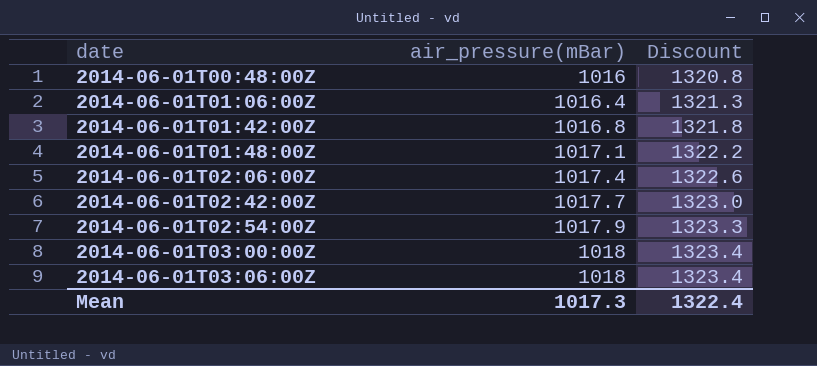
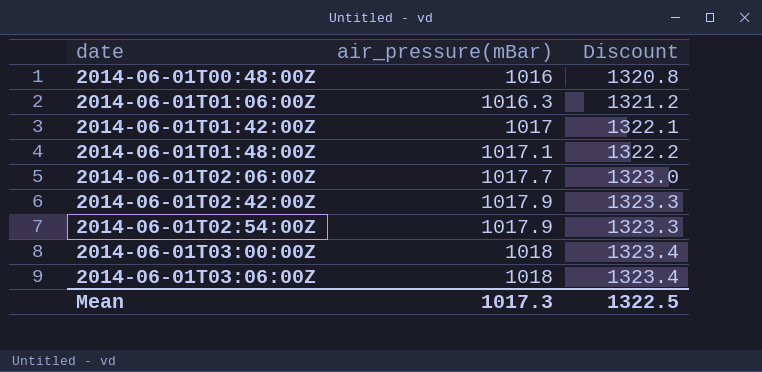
2014-06-01T01:06:00Z | air_pressure(mBar): 1016.4 -> 1016.3
2014-06-01T01:06:00Z | Discount: 1321.3 -> 1321.2
2014-06-01T01:42:00Z | air_pressure(mBar): 1016.8 -> 1017
2014-06-01T01:42:00Z | Discount: 1321.8 -> 1322.1
2014-06-01T02:06:00Z | air_pressure(mBar): 1017.4 -> 1017.7
2014-06-01T02:06:00Z | Discount: 1322.6 -> 1323.0
2014-06-01T02:42:00Z | air_pressure(mBar): 1017.7 -> 1017.9
2014-06-01T02:42:00Z | Discount: 1323.0 -> 1323.3
Mean | Discount: 1322.4 -> 1322.5

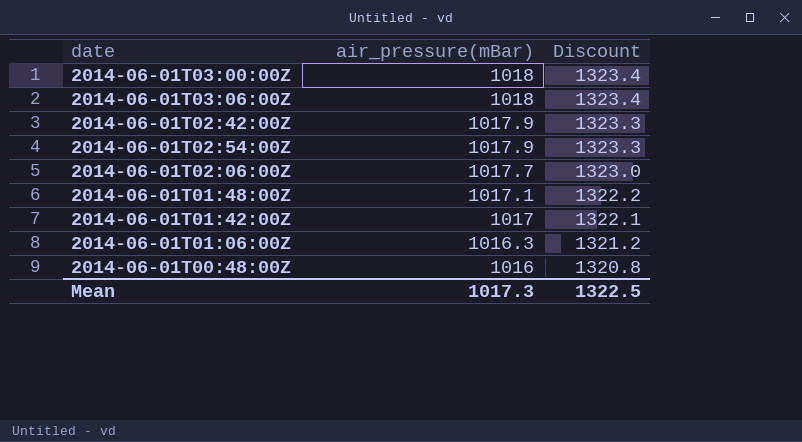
row order: date ascending -> air_pressure(mBar) descending

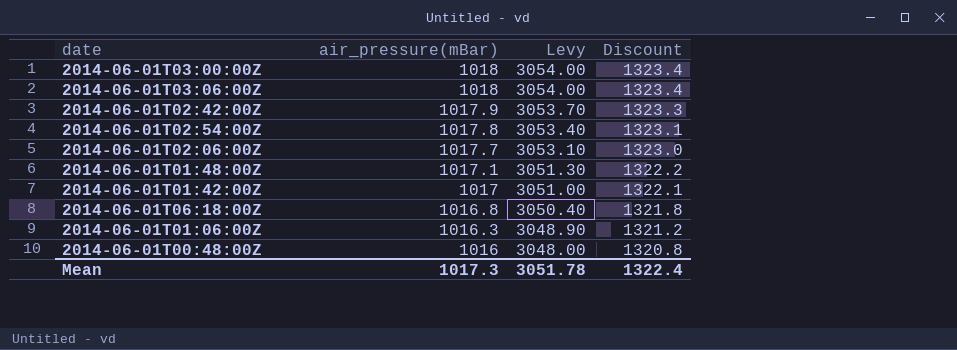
column Levy | formula: none -> [air_pressure(mBar)] * 3
2014-06-01T02:54:00Z | air_pressure(mBar): 1017.9 -> 1017.8
2014-06-01T02:54:00Z | Discount: 1323.3 -> 1323.1
row 2014-06-01T06:18:00Z: none -> 1016.8 | 3050.40 | 1321.8
Mean | Discount: 1322.5 -> 1322.4

